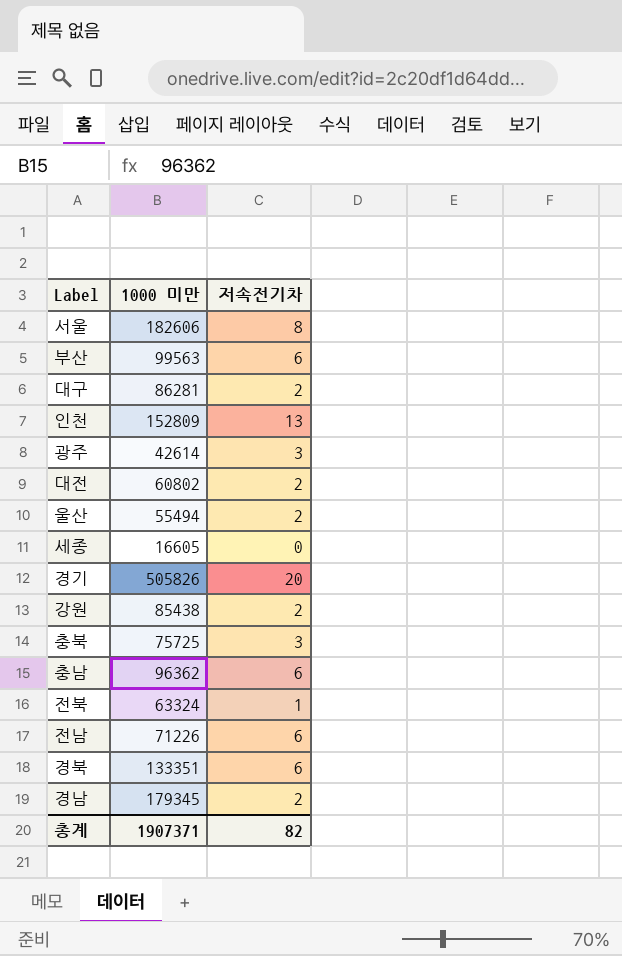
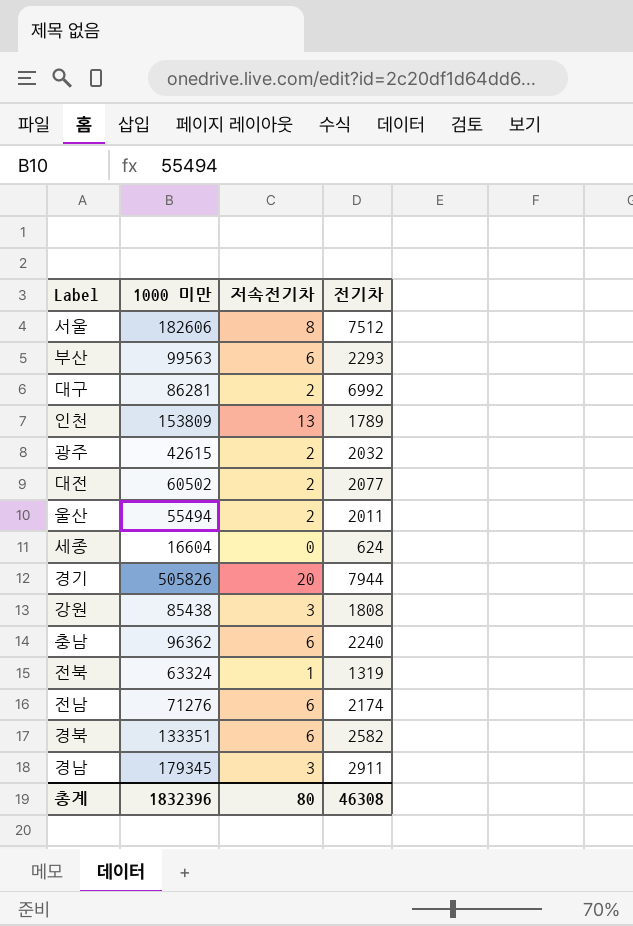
column 전기차 | position: none -> 4
row 충북: 75725 | 3 -> none
인천 | 1000 미만: 152809 -> 153809
광주 | 1000 미만: 42614 -> 42615
광주 | 저속전기차: 3 -> 2
대전 | 1000 미만: 60802 -> 60502
세종 | 1000 미만: 16605 -> 16604
강원 | 저속전기차: 2 -> 3
전남 | 1000 미만: 71226 -> 71276
경남 | 저속전기차: 2 -> 3
총계 | 1000 미만: 1907371 -> 1832396
총계 | 저속전기차: 82 -> 80

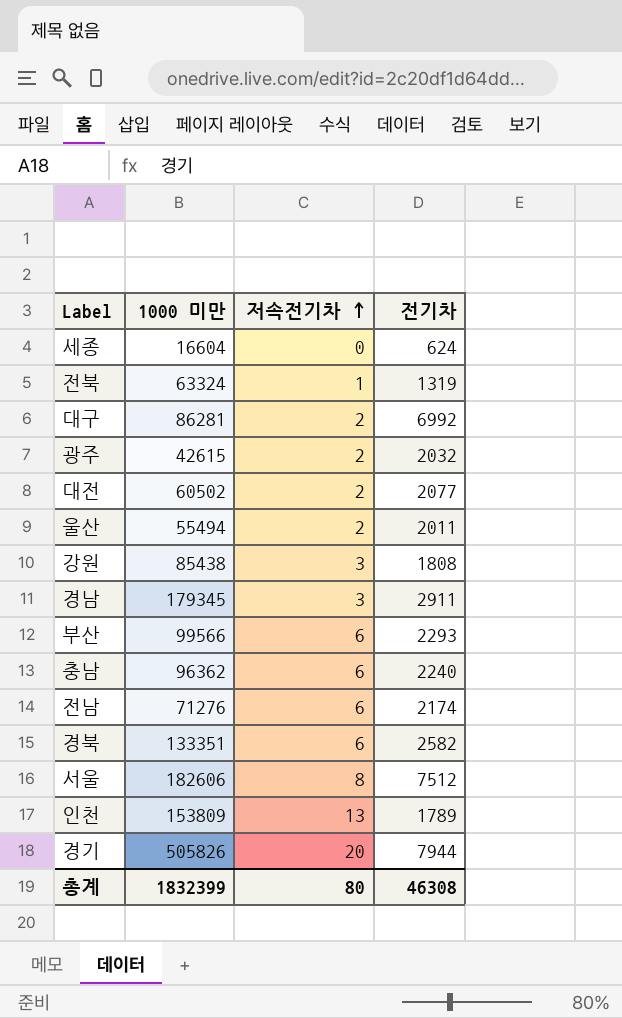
row order: none -> 저속전기차 ascending
부산 | 1000 미만: 99563 -> 99566
총계 | 1000 미만: 1832396 -> 1832399

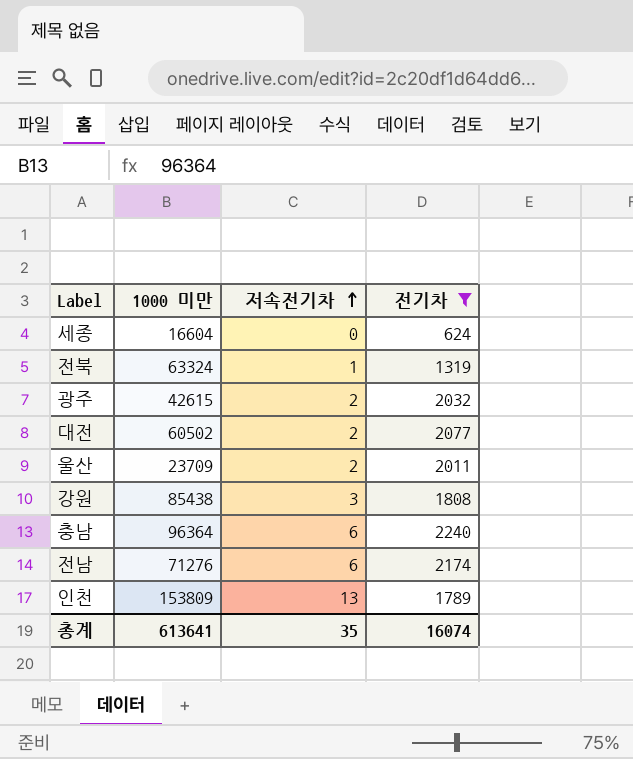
filter: none -> 전기차 <= 2240
울산 | 1000 미만: 55494 -> 23709
충남 | 1000 미만: 96362 -> 96364
총계 | 1000 미만: 1832399 -> 613641
총계 | 저속전기차: 80 -> 35
총계 | 전기차: 46308 -> 16074

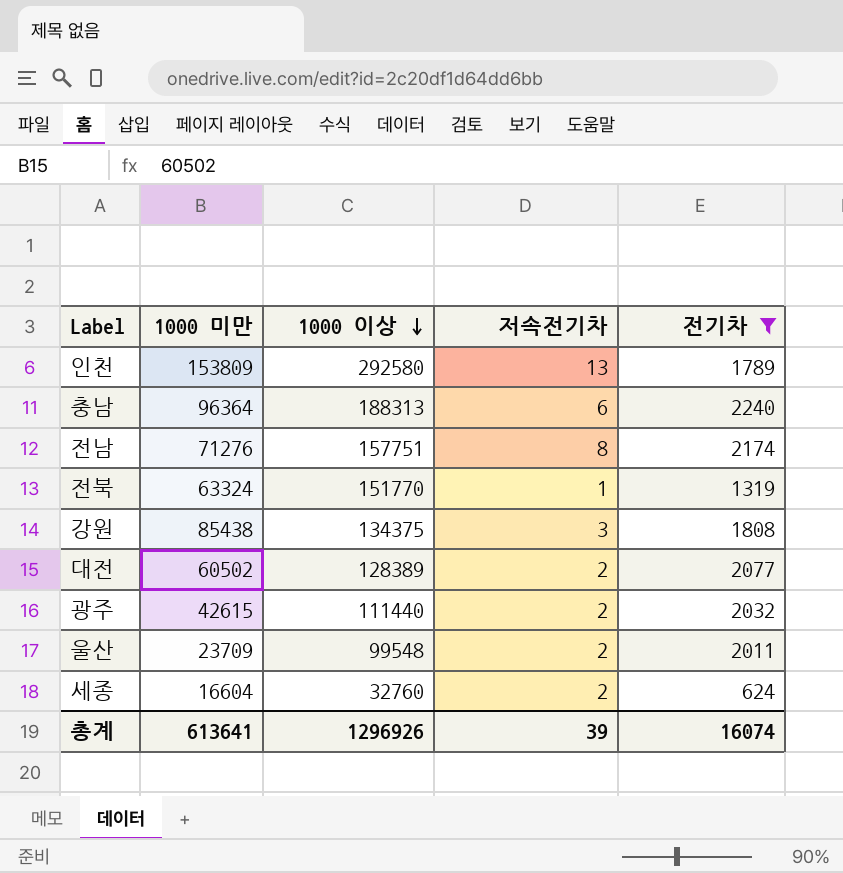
row order: 저속전기차 ascending -> 1000 이상 descending
column 1000 이상 | position: none -> 3
전남 | 저속전기차: 6 -> 8
세종 | 저속전기차: 0 -> 2
총계 | 저속전기차: 35 -> 39

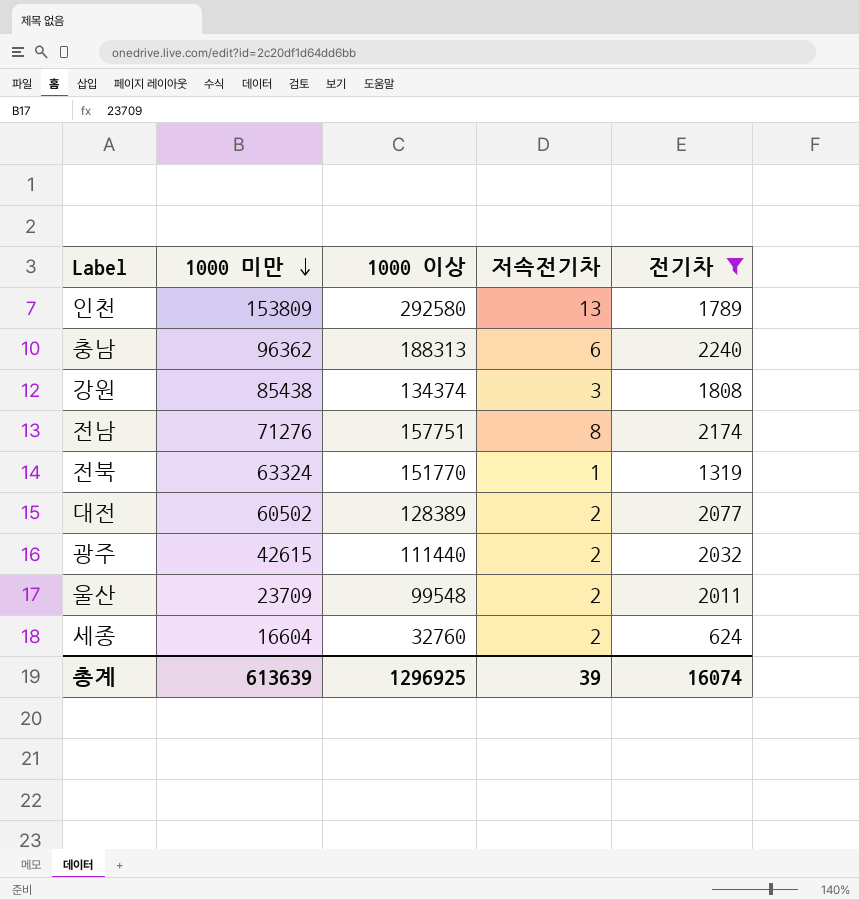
row order: 1000 이상 descending -> 1000 미만 descending
충남 | 1000 미만: 96364 -> 96362
강원 | 1000 이상: 134375 -> 134374
총계 | 1000 미만: 613641 -> 613639
총계 | 1000 이상: 1296926 -> 1296925

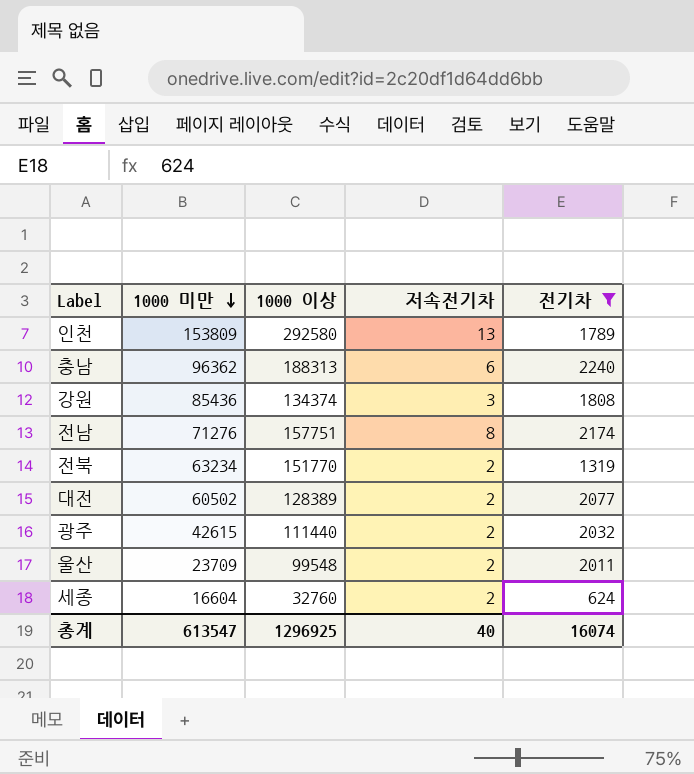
강원 | 1000 미만: 85438 -> 85436
전북 | 1000 미만: 63324 -> 63234
전북 | 저속전기차: 1 -> 2
총계 | 1000 미만: 613639 -> 613547
총계 | 저속전기차: 39 -> 40

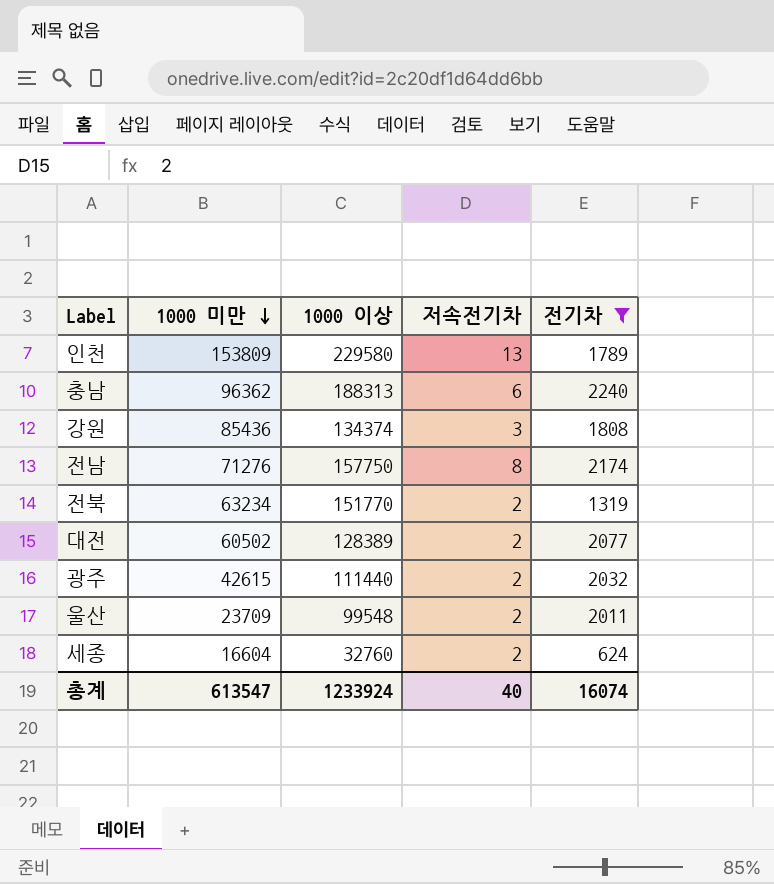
인천 | 1000 이상: 292580 -> 229580
전남 | 1000 이상: 157751 -> 157750
총계 | 1000 이상: 1296925 -> 1233924

